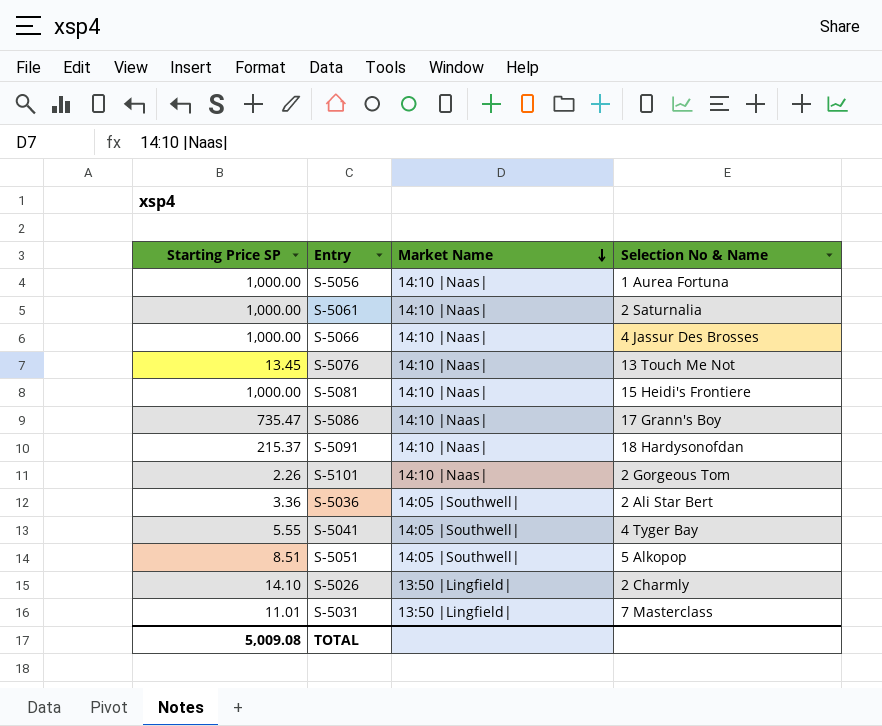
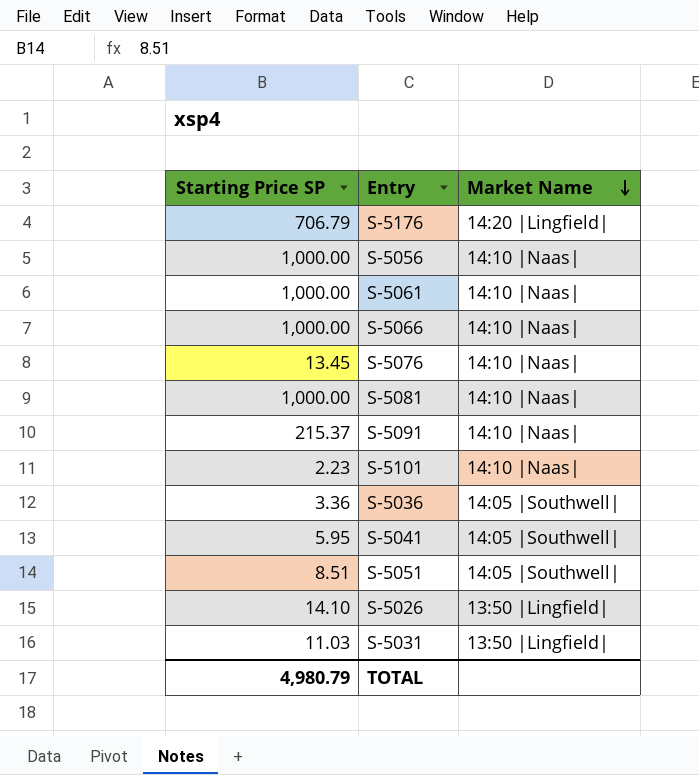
column Selection No & Name | position: 4 -> none
row S-5086: 735.47 | 14:10 |Naas| | 17 Grann's Boy -> none
row S-5176: none -> 706.79 | 14:20 |Lingfield|
S-5101 | Starting Price SP: 2.26 -> 2.23
S-5041 | Starting Price SP: 5.55 -> 5.95
S-5031 | Starting Price SP: 11.01 -> 11.03
TOTAL | Starting Price SP: 5,009.08 -> 4,980.79

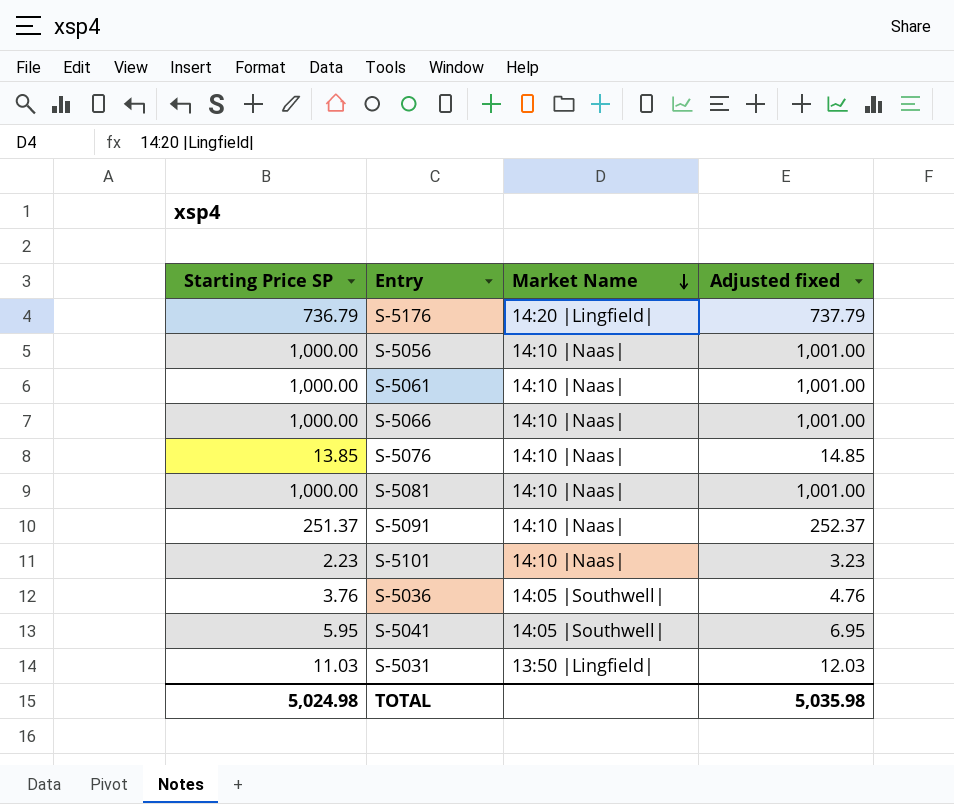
column Adjusted fixed | formula: none -> [Starting Price SP] + 1
row S-5051: 8.51 | 14:05 |Southwell| -> none
row S-5026: 14.10 | 13:50 |Lingfield| -> none
S-5176 | Starting Price SP: 706.79 -> 736.79
S-5076 | Starting Price SP: 13.45 -> 13.85
S-5091 | Starting Price SP: 215.37 -> 251.37
S-5036 | Starting Price SP: 3.36 -> 3.76
TOTAL | Starting Price SP: 4,980.79 -> 5,024.98

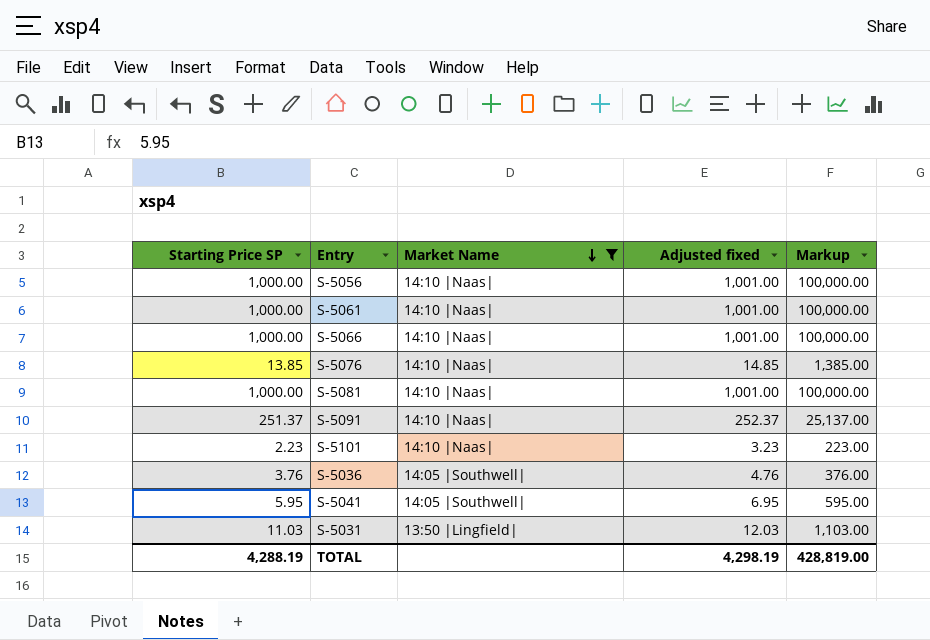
filter: none -> Market Name != 14:20 |Lingfield|
column Markup | formula: none -> [Starting Price SP] * 100
TOTAL | Starting Price SP: 5,024.98 -> 4,288.19
TOTAL | Adjusted fixed: 5,035.98 -> 4,298.19

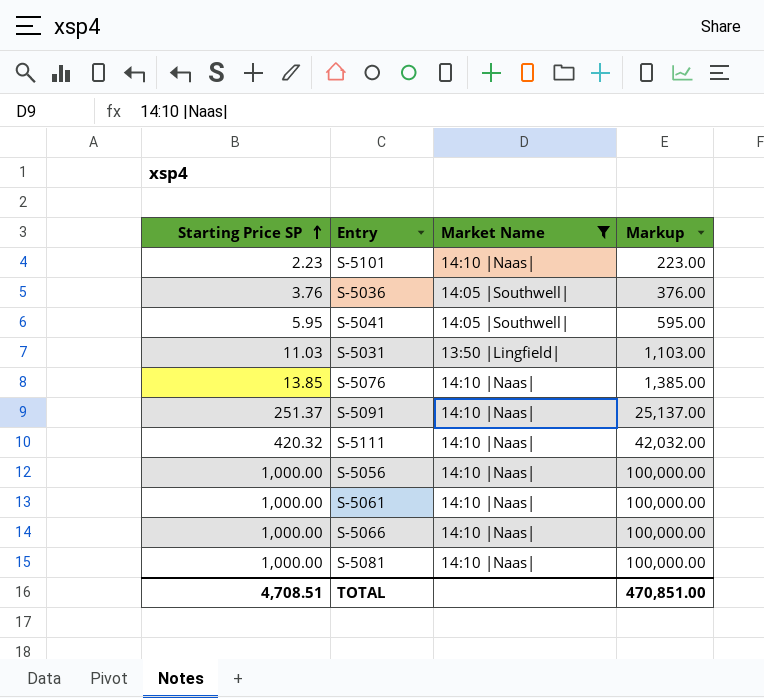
row order: Market Name descending -> Starting Price SP ascending
column Adjusted fixed | formula: [Starting Price SP] + 1 -> none
row S-5111: none -> 420.32 | 14:10 |Naas| | 42,032.00
TOTAL | Starting Price SP: 4,288.19 -> 4,708.51
TOTAL | Markup: 428,819.00 -> 470,851.00

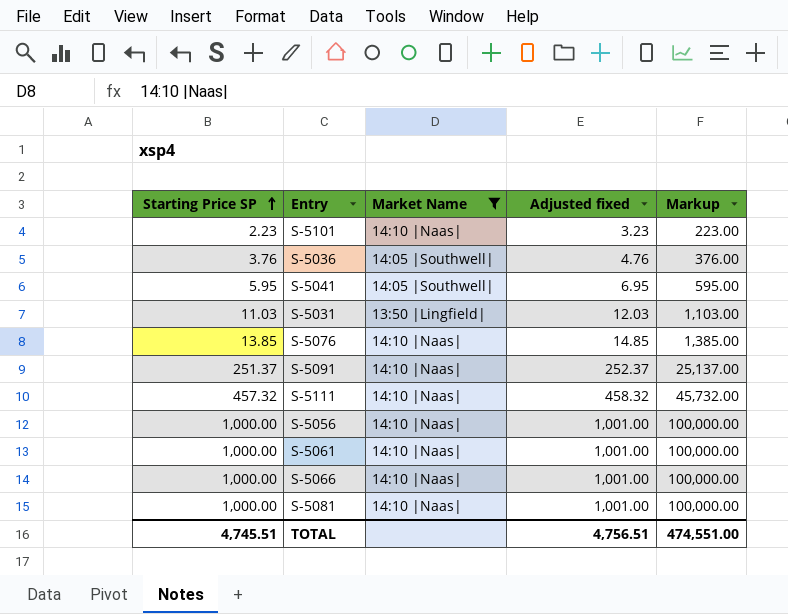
column Adjusted fixed | formula: none -> [Starting Price SP] + 1
S-5111 | Starting Price SP: 420.32 -> 457.32
S-5111 | Markup: 42,032.00 -> 45,732.00
TOTAL | Starting Price SP: 4,708.51 -> 4,745.51
TOTAL | Markup: 470,851.00 -> 474,551.00

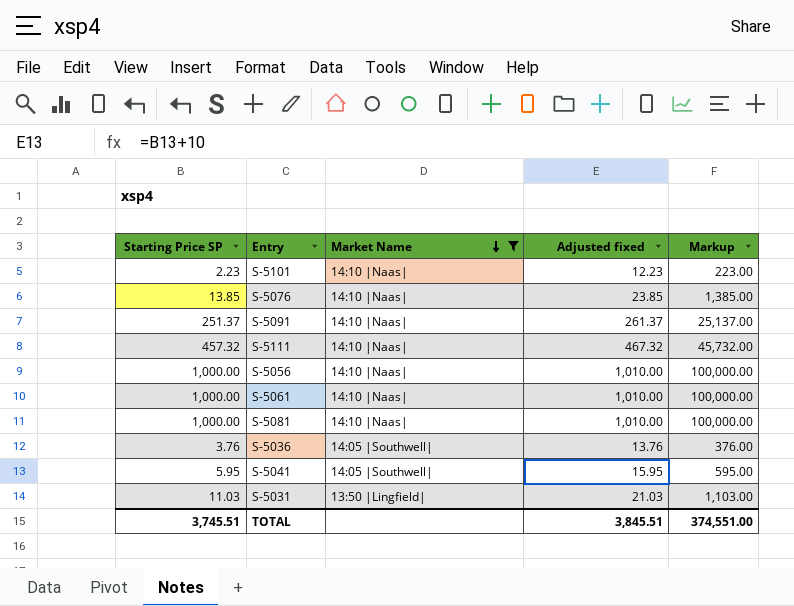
row order: Starting Price SP ascending -> Market Name descending
column Adjusted fixed | formula: [Starting Price SP] + 1 -> [Starting Price SP] + 10
row S-5066: 1,000.00 | 14:10 |Naas| | 1,001.00 | 100,000.00 -> none
TOTAL | Starting Price SP: 4,745.51 -> 3,745.51
TOTAL | Adjusted fixed: 4,756.51 -> 3,845.51
TOTAL | Markup: 474,551.00 -> 374,551.00

